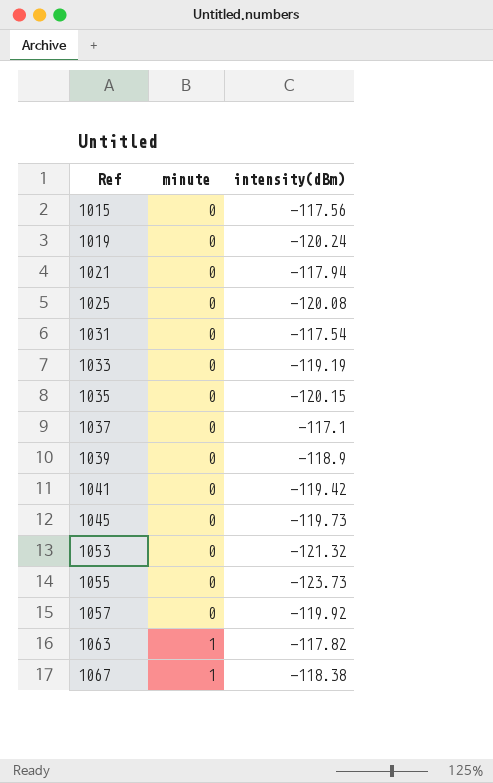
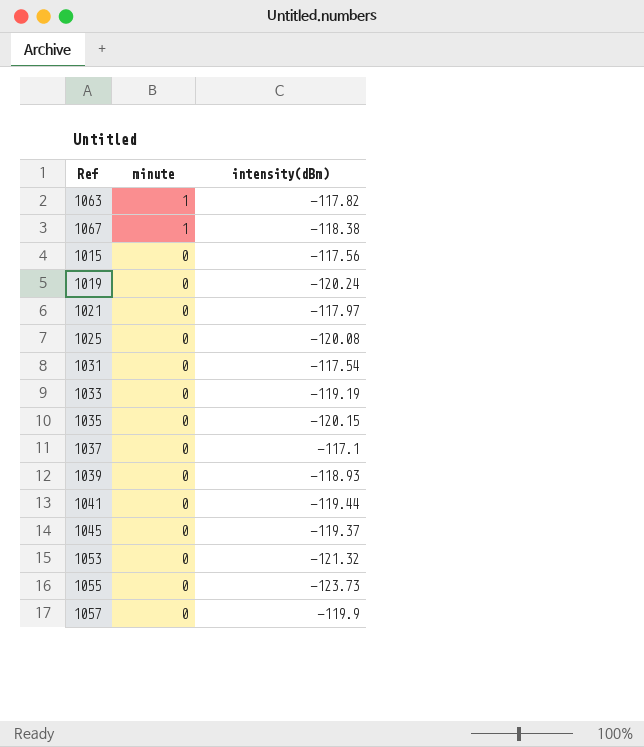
row order: Ref ascending -> minute descending
1021 | intensity(dBm): -117.94 -> -117.97
1039 | intensity(dBm): -118.9 -> -118.93
1041 | intensity(dBm): -119.42 -> -119.44
1045 | intensity(dBm): -119.73 -> -119.37
1057 | intensity(dBm): -119.92 -> -119.9

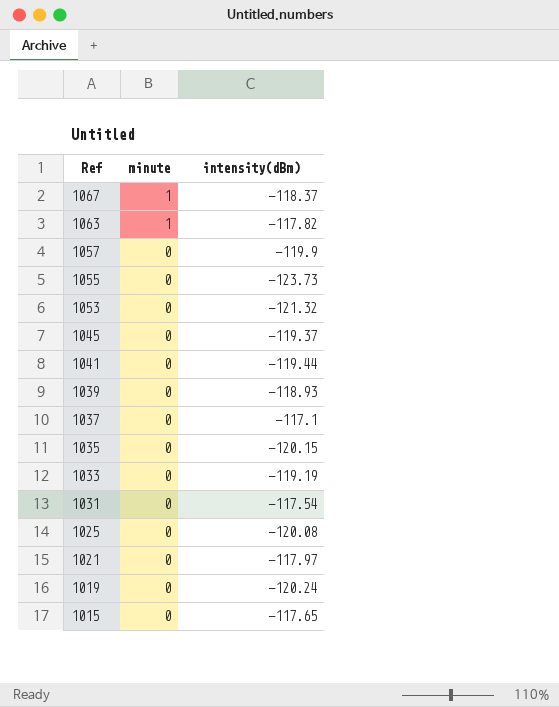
row order: minute descending -> Ref descending
1067 | intensity(dBm): -118.38 -> -118.37
1015 | intensity(dBm): -117.56 -> -117.65

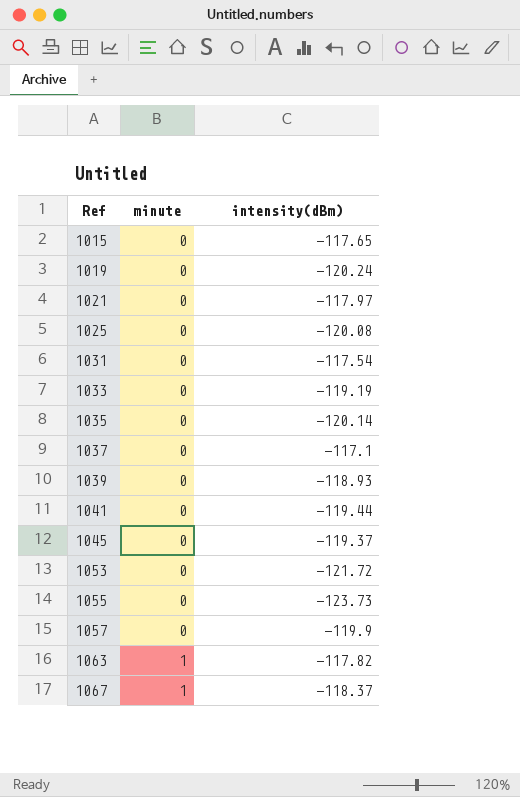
row order: Ref descending -> Ref ascending
1035 | intensity(dBm): -120.15 -> -120.14
1053 | intensity(dBm): -121.32 -> -121.72

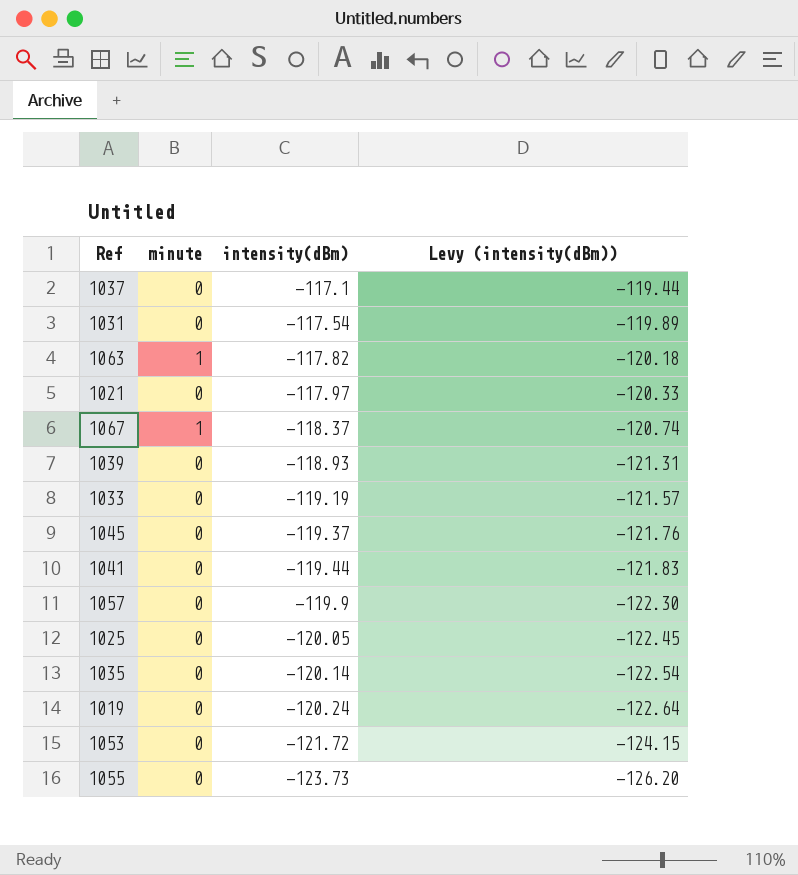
row order: Ref ascending -> intensity(dBm) descending
column Levy (intensity(dBm)) | formula: none -> [intensity(dBm)] * 1.02
row 1015: 0 | -117.65 -> none
1025 | intensity(dBm): -120.08 -> -120.05

